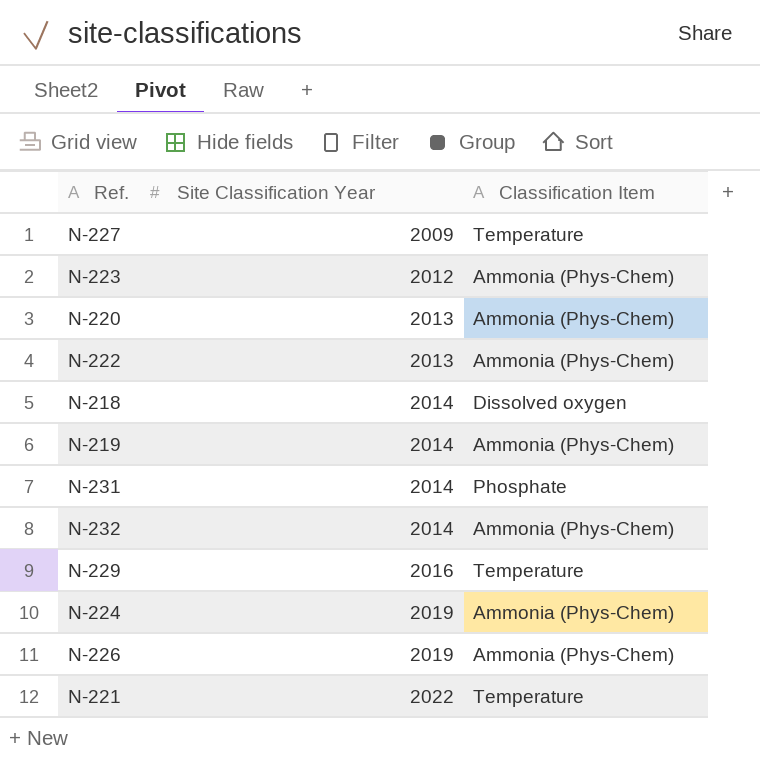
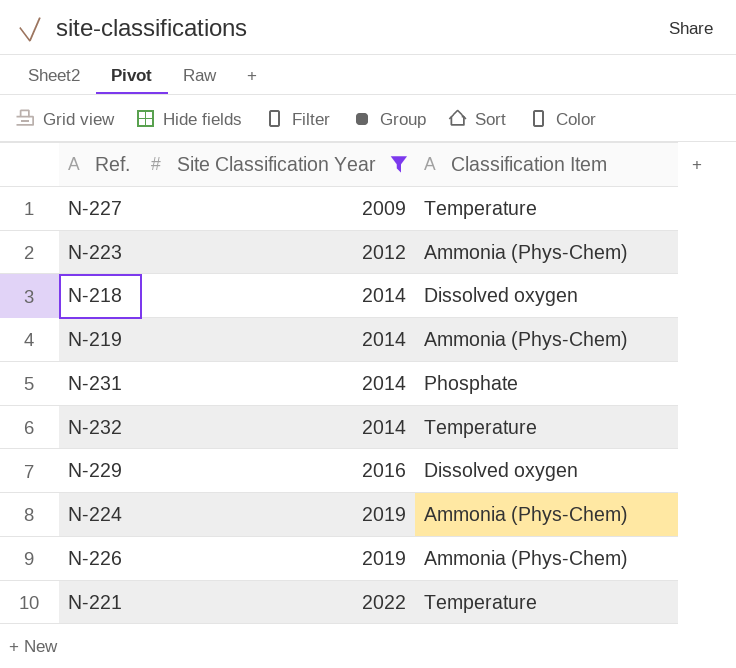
filter: none -> Site Classification Year != 2013
N-232 | Classification Item: Ammonia (Phys-Chem) -> Temperature
N-229 | Classification Item: Temperature -> Dissolved oxygen

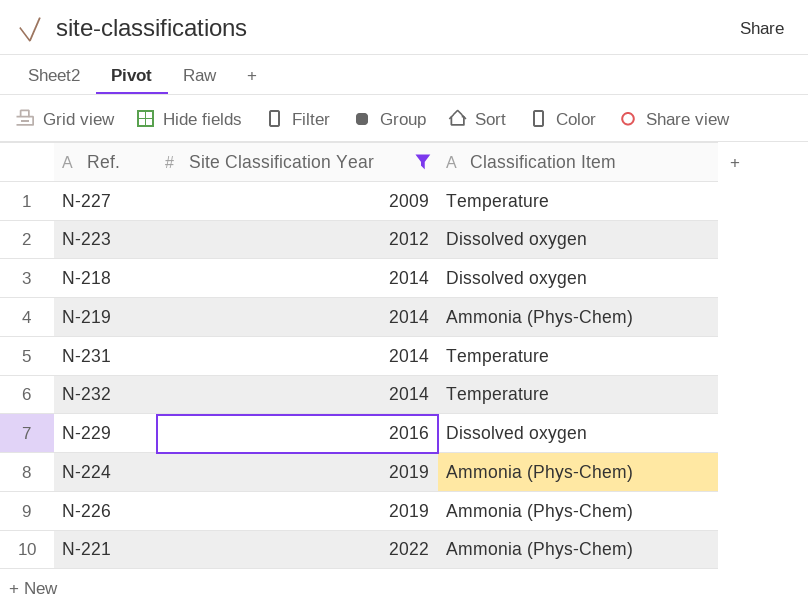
N-223 | Classification Item: Ammonia (Phys-Chem) -> Dissolved oxygen
N-231 | Classification Item: Phosphate -> Temperature
N-221 | Classification Item: Temperature -> Ammonia (Phys-Chem)

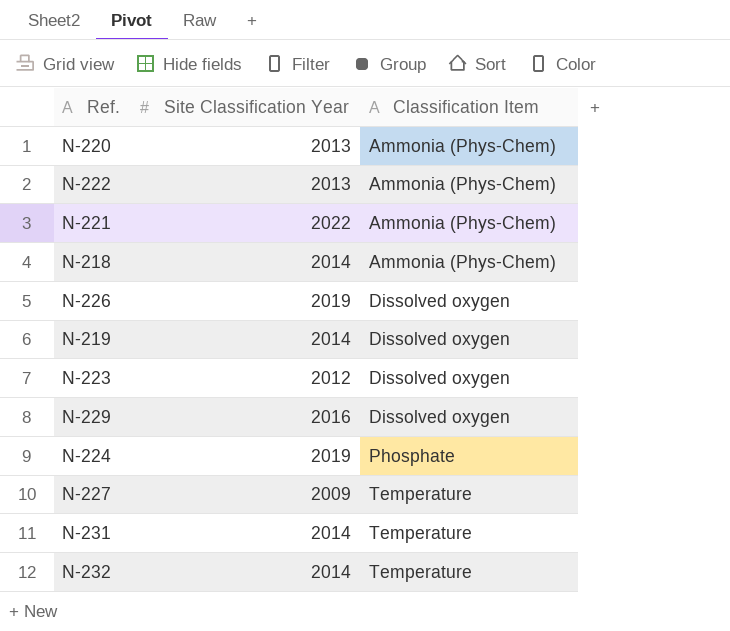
filter: Site Classification Year != 2013 -> none
row order: Site Classification Year ascending -> Classification Item ascending
N-218 | Classification Item: Dissolved oxygen -> Ammonia (Phys-Chem)
N-226 | Classification Item: Ammonia (Phys-Chem) -> Dissolved oxygen
N-219 | Classification Item: Ammonia (Phys-Chem) -> Dissolved oxygen
N-224 | Classification Item: Ammonia (Phys-Chem) -> Phosphate

